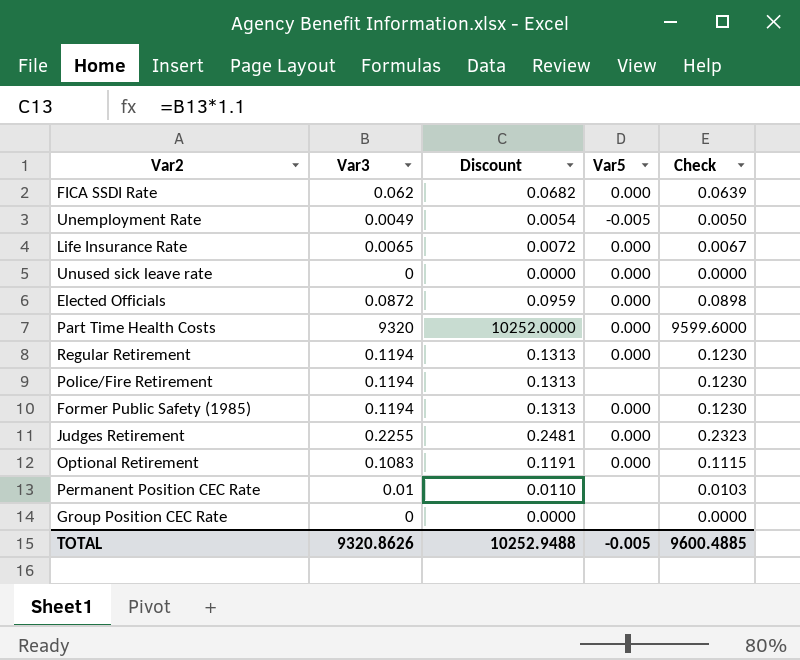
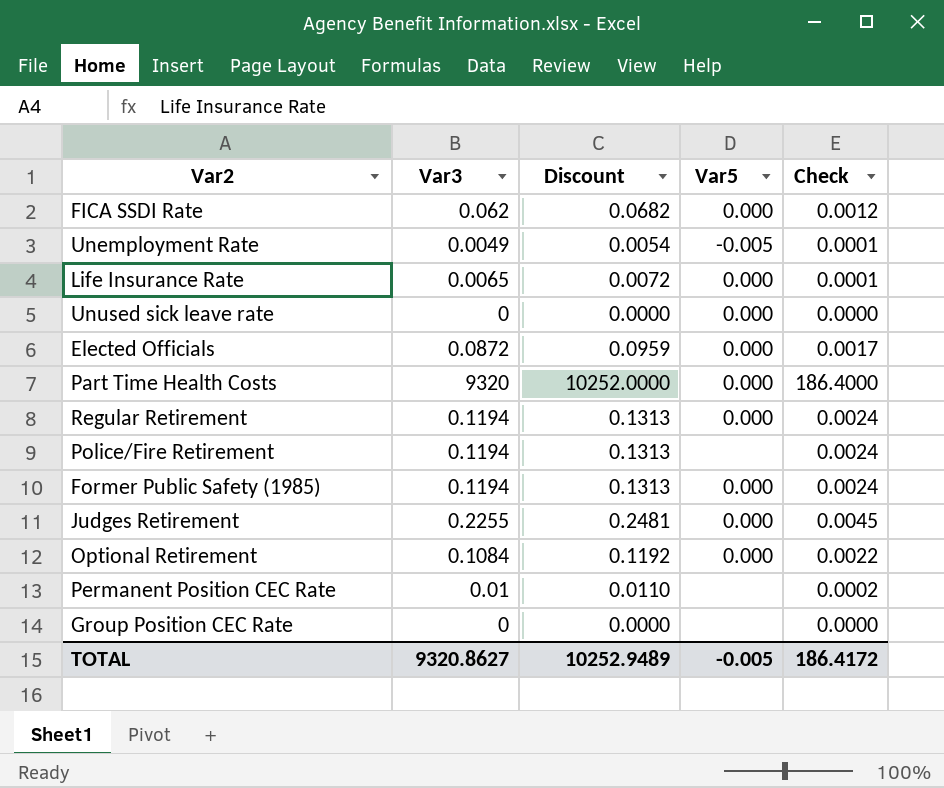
column Check | formula: [Var3] * 1.03 -> [Var3] * 0.02
Optional Retirement | Var3: 0.1083 -> 0.1084
Optional Retirement | Discount: 0.1191 -> 0.1192
TOTAL | Var3: 9320.8626 -> 9320.8627
TOTAL | Discount: 10252.9488 -> 10252.9489
TOTAL | Check: 9600.4885 -> 186.4172

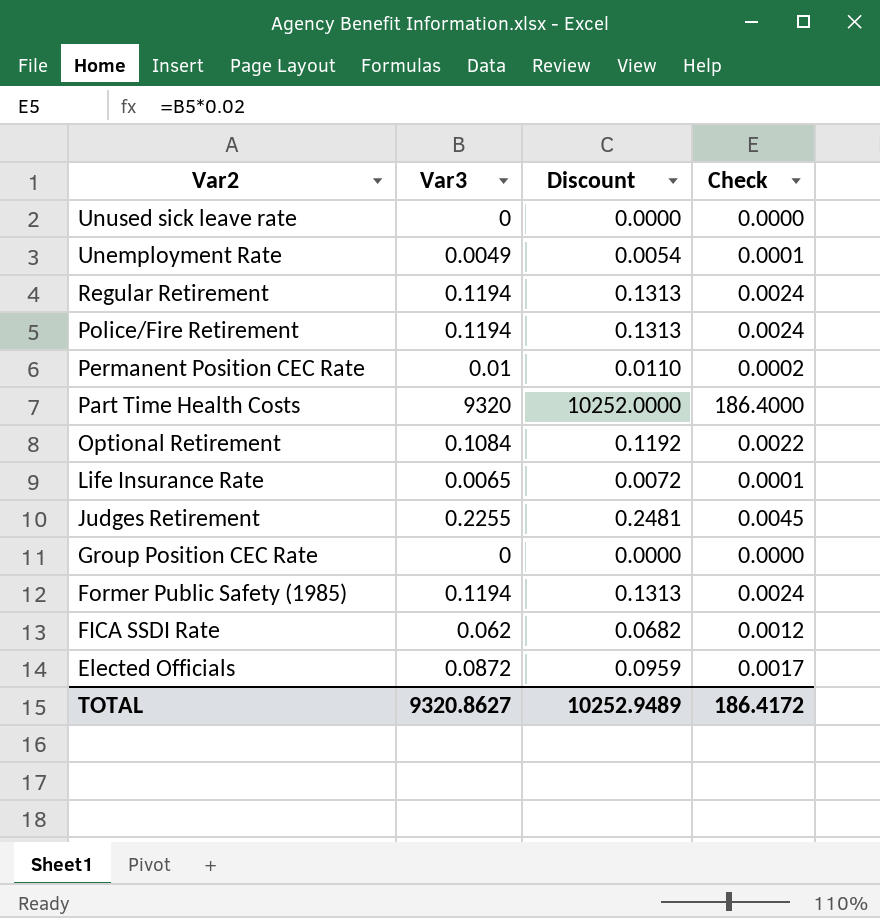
row order: none -> Var2 descending
column Var5 | position: 4 -> none

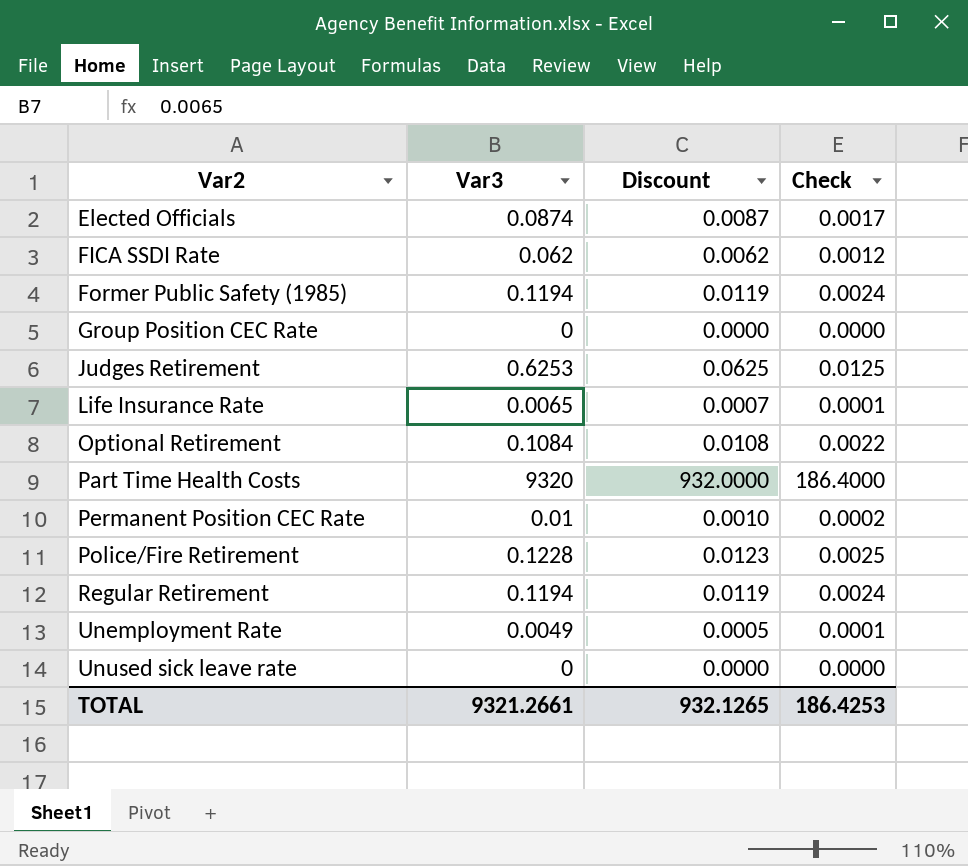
row order: Var2 descending -> Var2 ascending
column Discount | formula: [Var3] * 1.1 -> [Var3] * 0.1
Elected Officials | Var3: 0.0872 -> 0.0874
Judges Retirement | Var3: 0.2255 -> 0.6253
Judges Retirement | Check: 0.0045 -> 0.0125
Police/Fire Retirement | Var3: 0.1194 -> 0.1228
Police/Fire Retirement | Check: 0.0024 -> 0.0025
TOTAL | Var3: 9320.8627 -> 9321.2661
TOTAL | Discount: 10252.9489 -> 932.1265
TOTAL | Check: 186.4172 -> 186.4253

